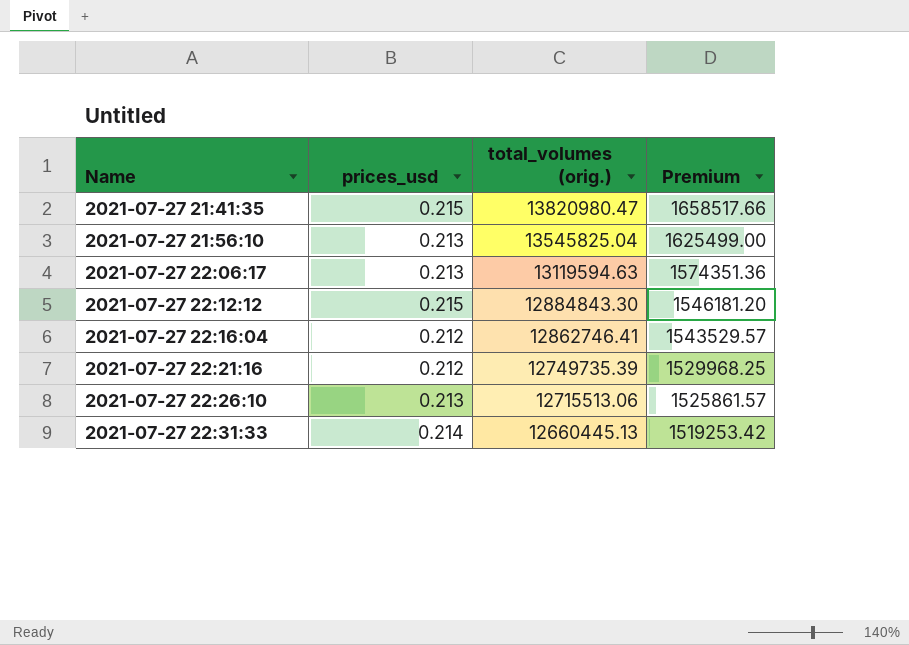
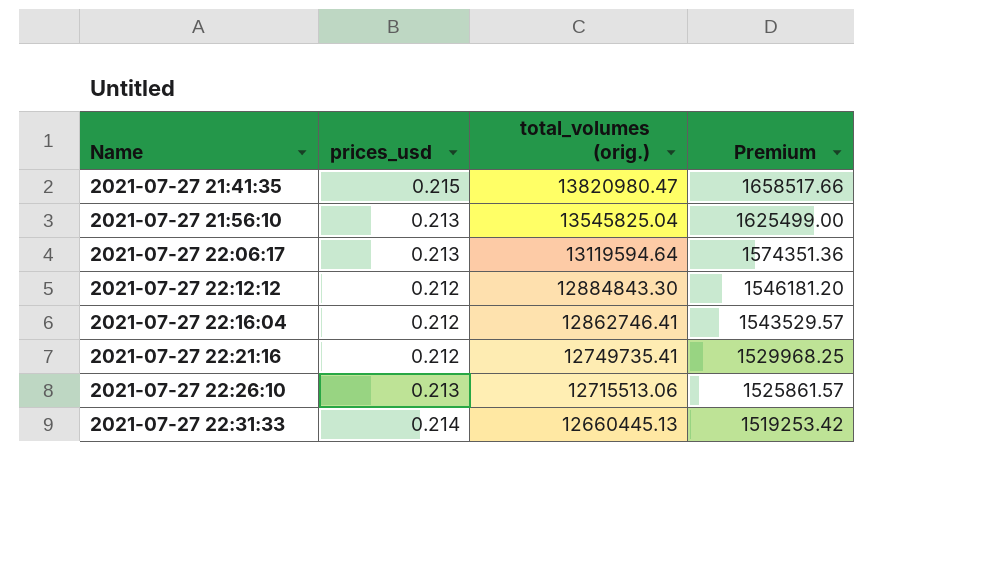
2021-07-27 22:06:17 | total_volumes (orig.): 13119594.63 -> 13119594.64
2021-07-27 22:12:12 | prices_usd: 0.215 -> 0.212
2021-07-27 22:21:16 | total_volumes (orig.): 12749735.39 -> 12749735.41

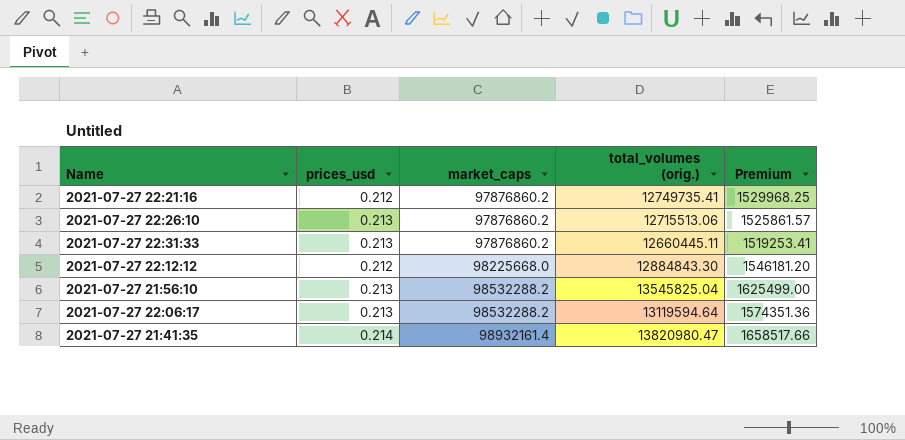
row order: Name ascending -> market_caps ascending
column market_caps | position: none -> 3
row 2021-07-27 22:16:04: 0.212 | 12862746.41 | 1543529.57 -> none
2021-07-27 22:31:33 | prices_usd: 0.214 -> 0.213
2021-07-27 22:31:33 | total_volumes (orig.): 12660445.13 -> 12660445.11
2021-07-27 22:31:33 | Premium: 1519253.42 -> 1519253.41
2021-07-27 21:41:35 | prices_usd: 0.215 -> 0.214

